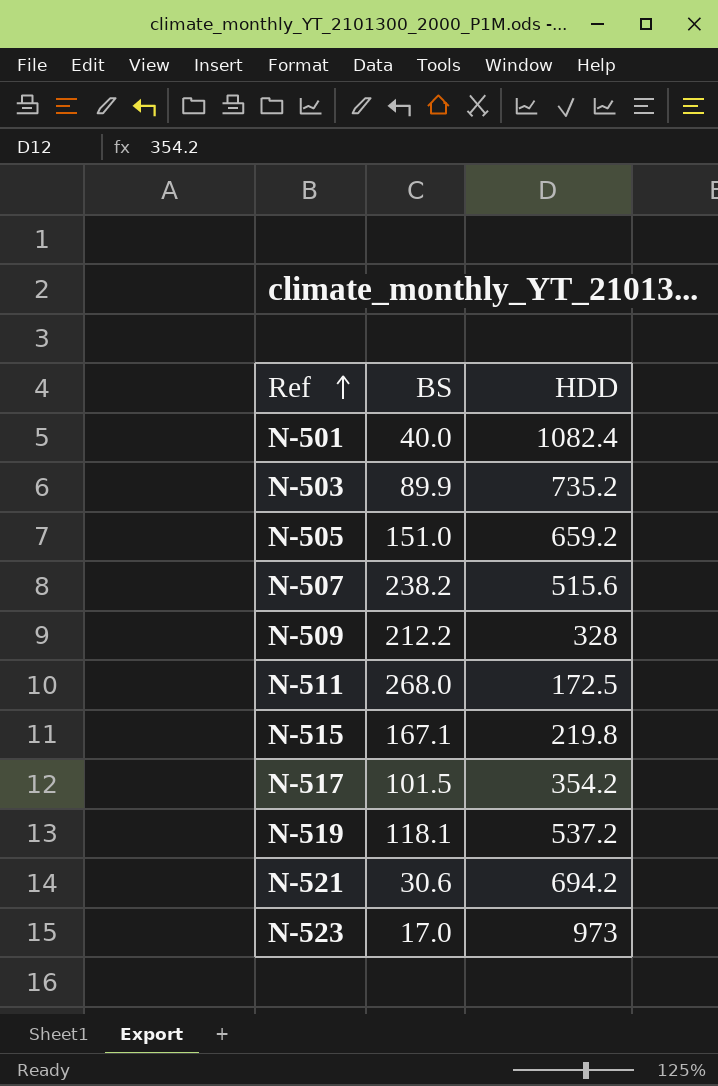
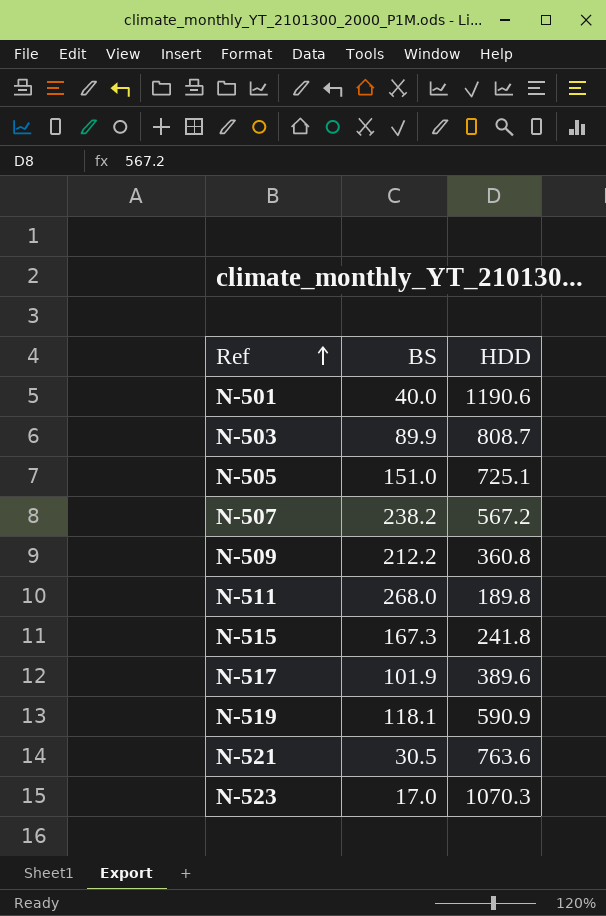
N-501 | HDD: 1082.4 -> 1190.6
N-503 | HDD: 735.2 -> 808.7
N-505 | HDD: 659.2 -> 725.1
N-507 | HDD: 515.6 -> 567.2
N-509 | HDD: 328 -> 360.8
N-511 | HDD: 172.5 -> 189.8
N-515 | BS: 167.1 -> 167.3
N-515 | HDD: 219.8 -> 241.8
N-517 | BS: 101.5 -> 101.9
N-517 | HDD: 354.2 -> 389.6
N-519 | HDD: 537.2 -> 590.9
N-521 | BS: 30.6 -> 30.5
N-521 | HDD: 694.2 -> 763.6
N-523 | HDD: 973 -> 1070.3

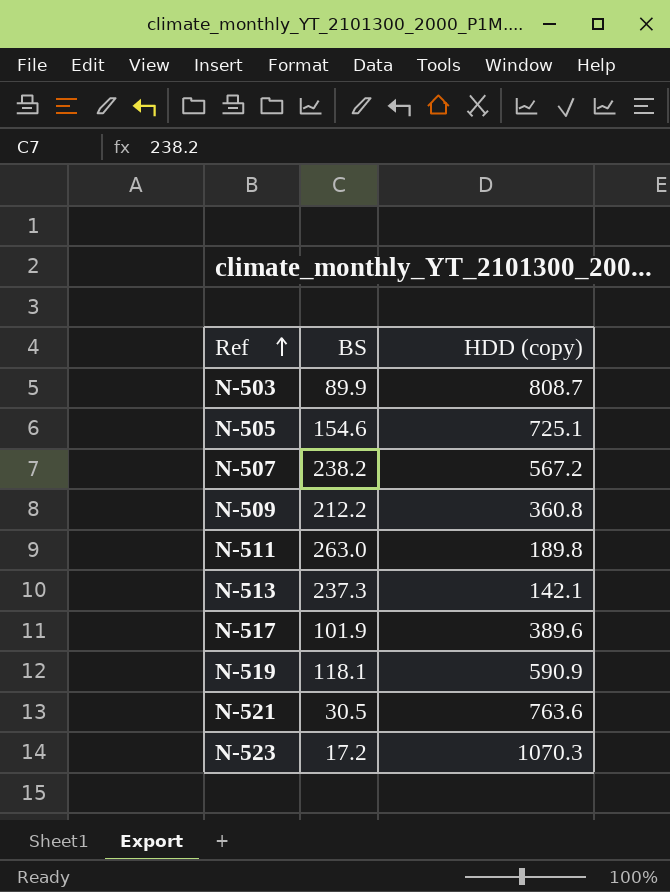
column name: HDD -> HDD (copy)
row N-501: 40.0 | 1190.6 -> none
row N-515: 167.3 | 241.8 -> none
N-505 | BS: 151.0 -> 154.6
N-511 | BS: 268.0 -> 263.0
row N-513: none -> 237.3 | 142.1
N-523 | BS: 17.0 -> 17.2

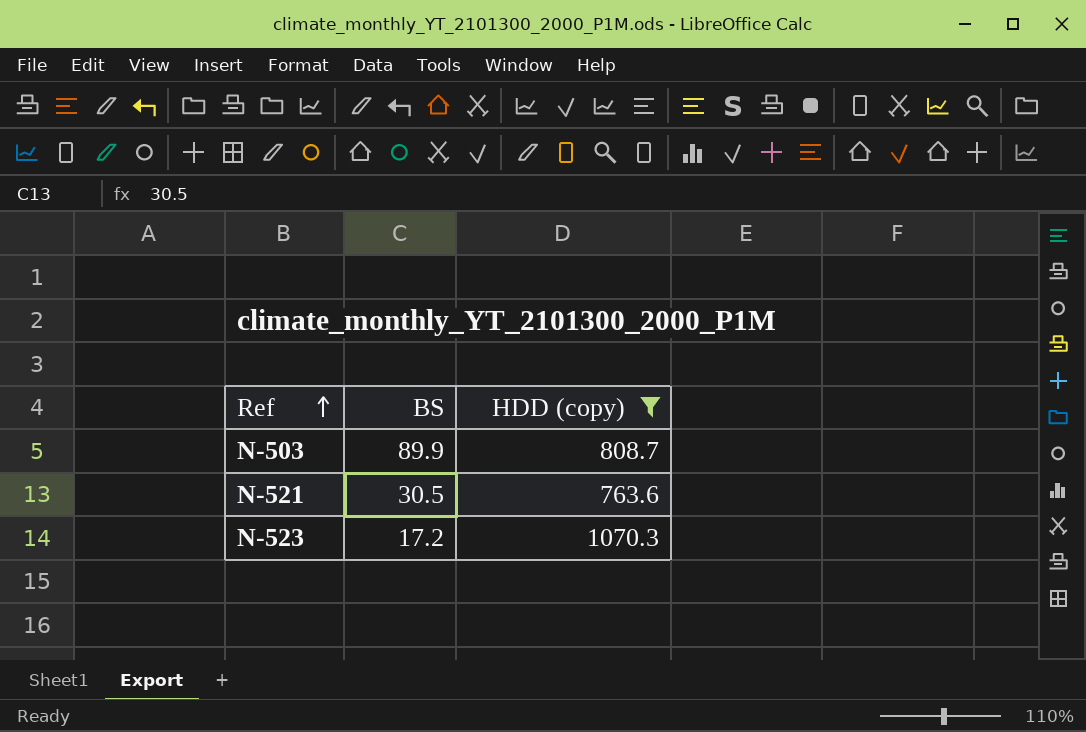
filter: none -> HDD (copy) >= 763.6

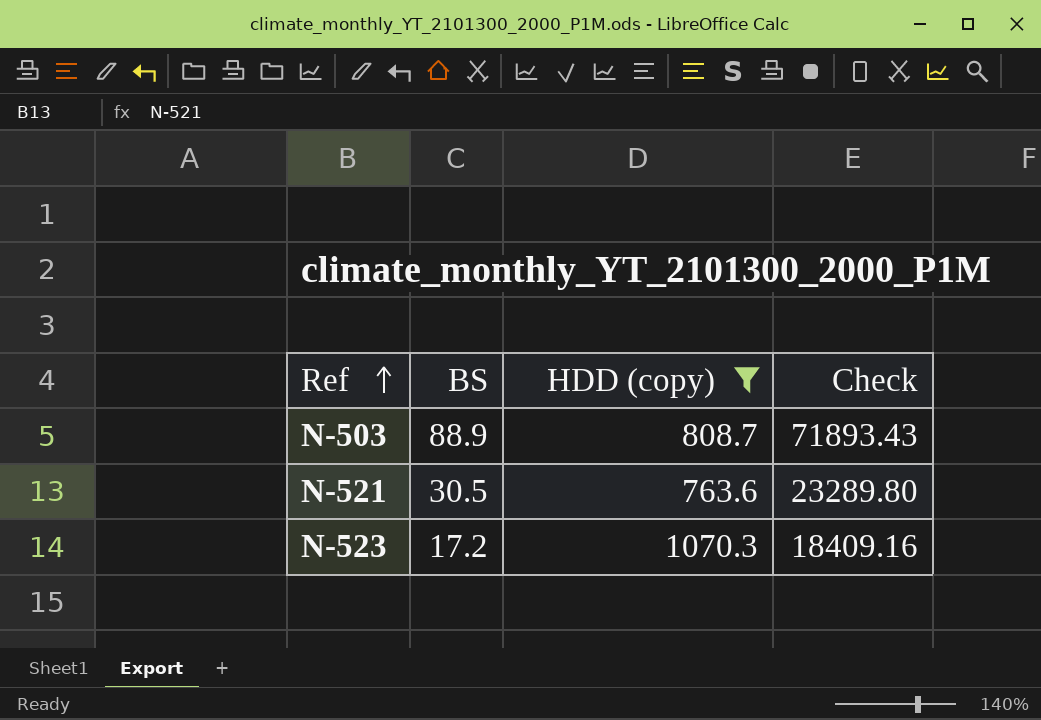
column Check | formula: none -> [BS] * [HDD (copy)]
N-503 | BS: 89.9 -> 88.9

